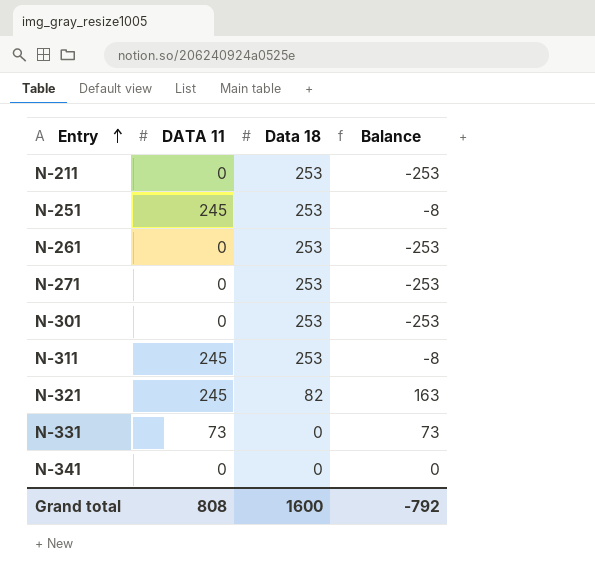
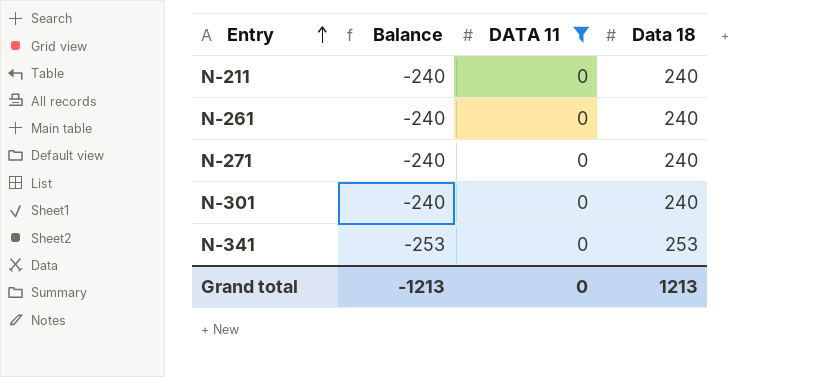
filter: none -> DATA 11 = 0
column Balance | position: 4 -> 2
N-211 | Balance: -253 -> -240
N-211 | Data 18: 253 -> 240
N-261 | Balance: -253 -> -240
N-261 | Data 18: 253 -> 240
N-271 | Balance: -253 -> -240
N-271 | Data 18: 253 -> 240
N-301 | Balance: -253 -> -240
N-301 | Data 18: 253 -> 240
N-341 | Balance: 0 -> -253
N-341 | Data 18: 0 -> 253
Grand total | Balance: -792 -> -1213
Grand total | DATA 11: 808 -> 0
Grand total | Data 18: 1600 -> 1213

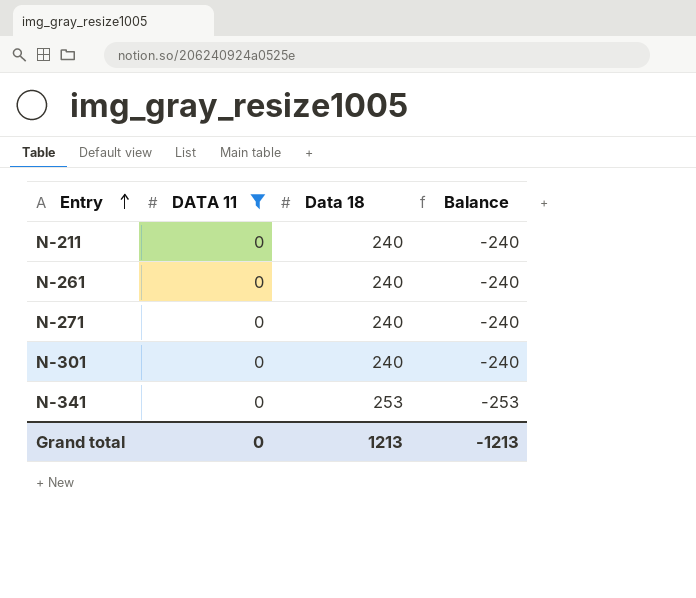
column Balance | position: 2 -> 4

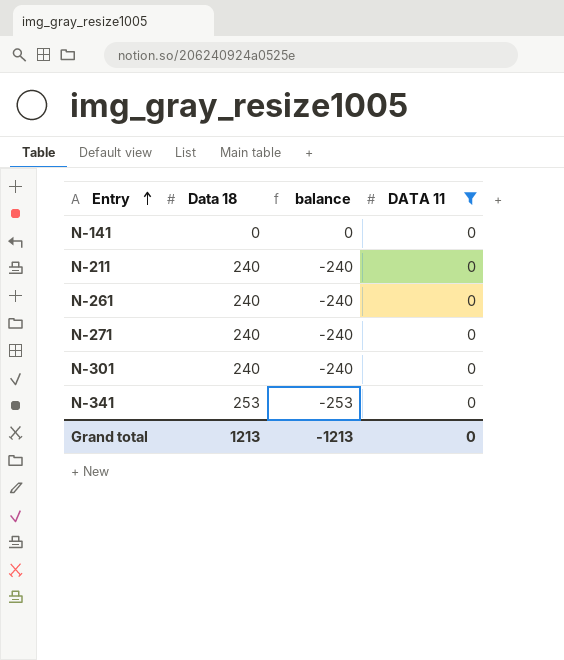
column name: Balance -> balance
column DATA 11 | position: 2 -> 4
row N-141: none -> 0 | 0 | 0

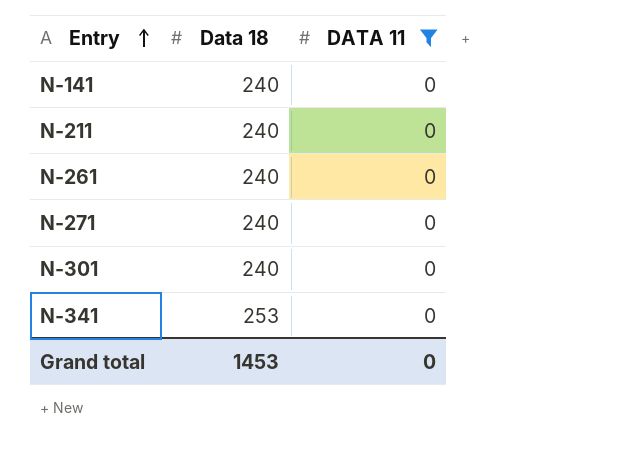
column balance | formula: [DATA 11] - [Data 18] -> none
N-141 | Data 18: 0 -> 240
Grand total | Data 18: 1213 -> 1453

